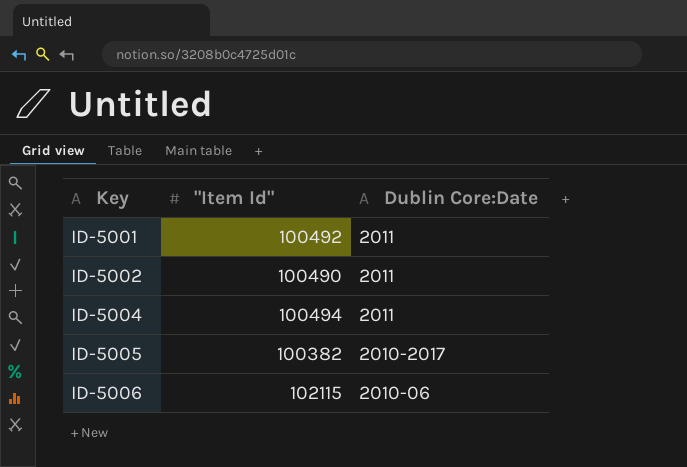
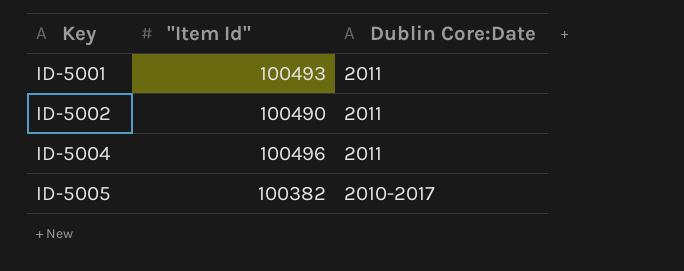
row ID-5006: 102115 | 2010-06 -> none
ID-5001 | "Item Id": 100492 -> 100493
ID-5004 | "Item Id": 100494 -> 100496

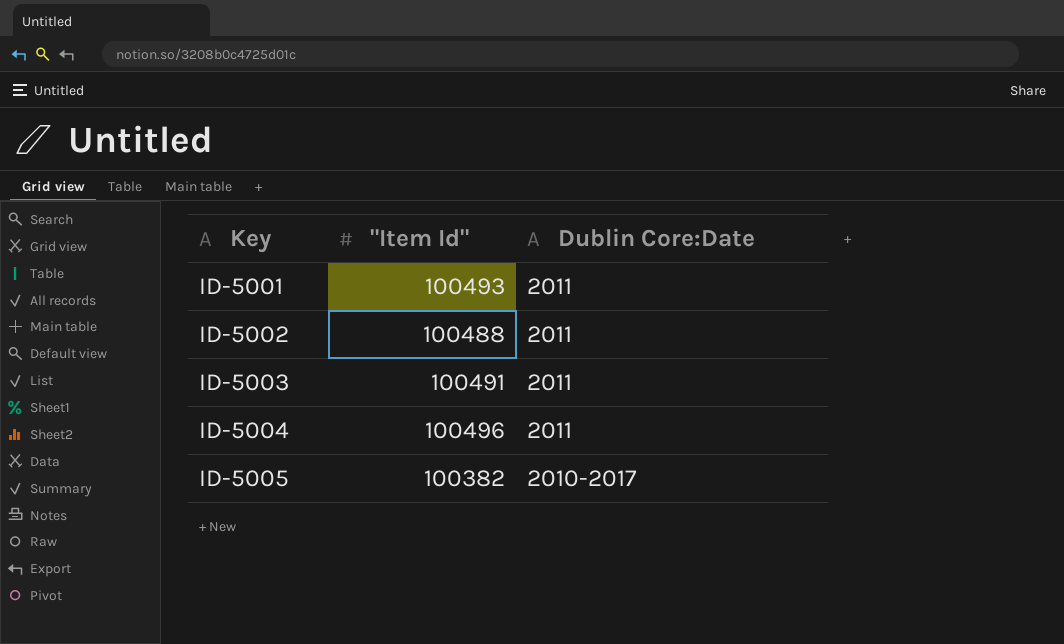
ID-5002 | "Item Id": 100490 -> 100488
row ID-5003: none -> 100491 | 2011

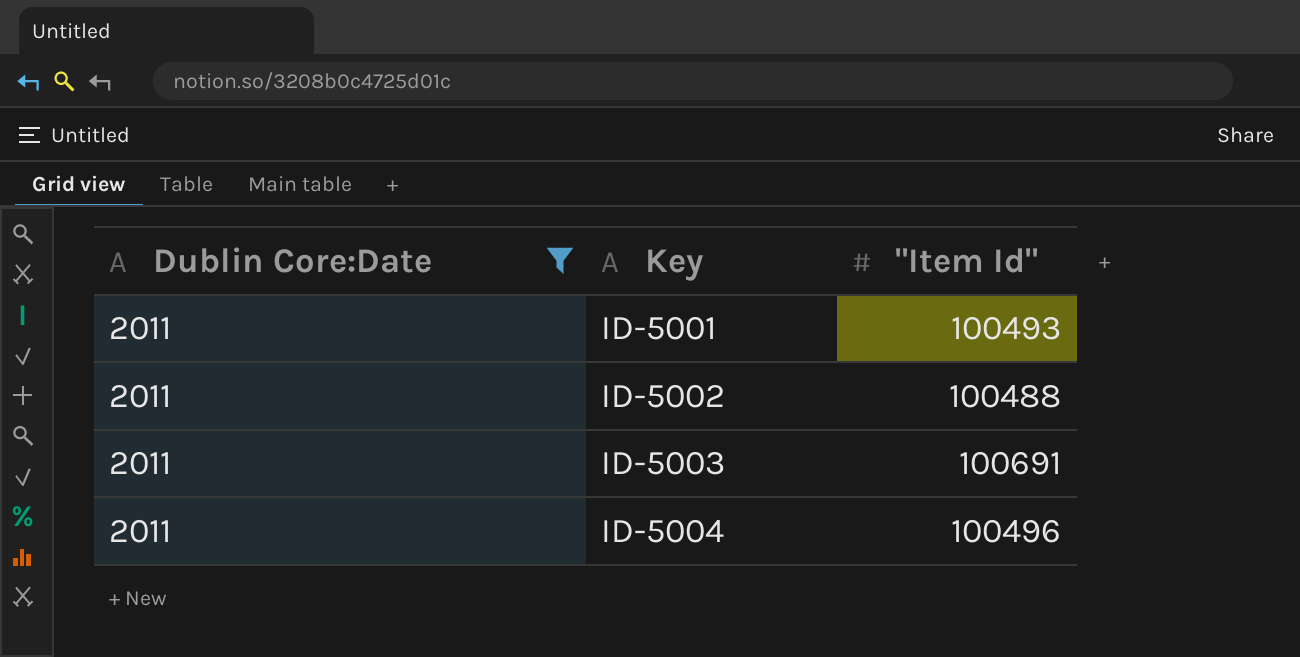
filter: none -> Dublin Core:Date = 2011
column Dublin Core:Date | position: 3 -> 1
ID-5003 | "Item Id": 100491 -> 100691

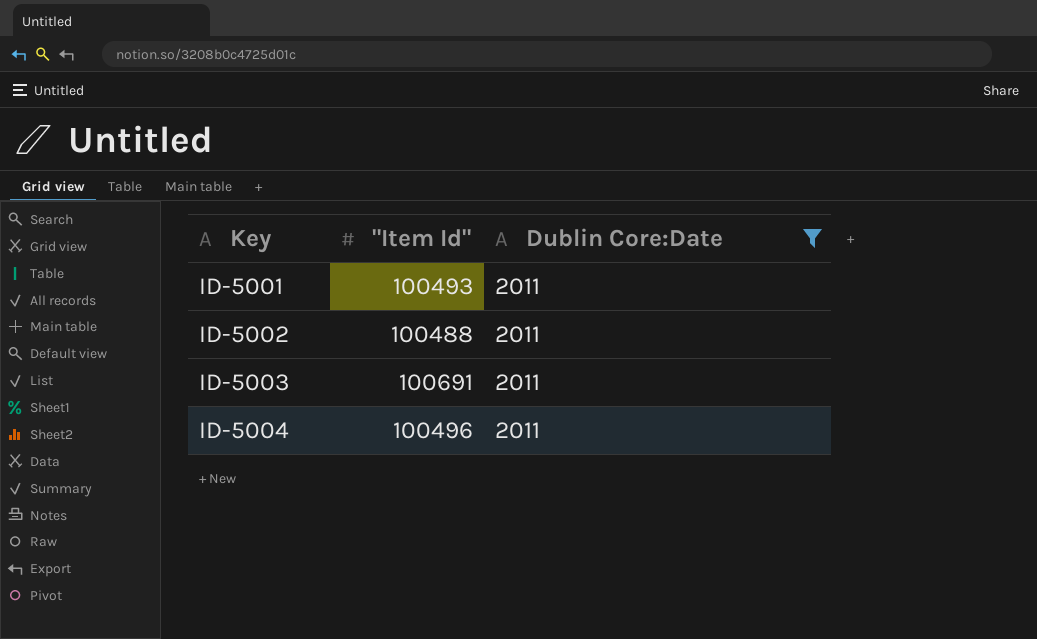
column Dublin Core:Date | position: 1 -> 3

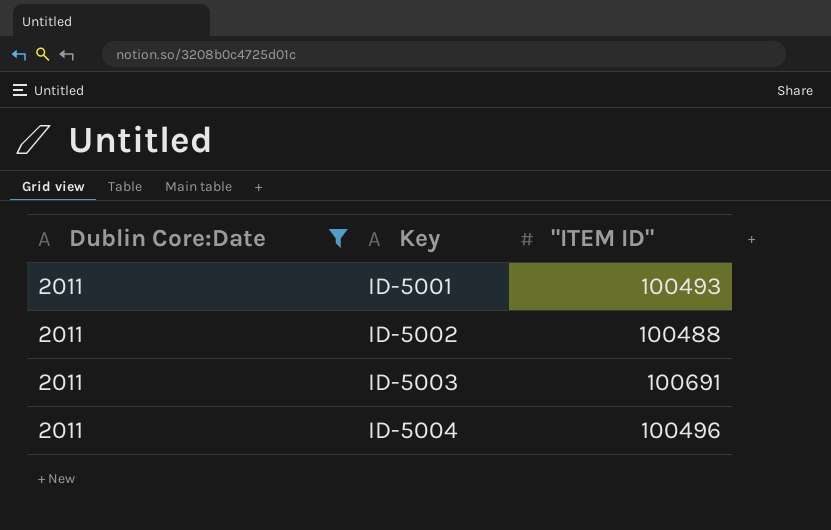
column Dublin Core:Date | position: 3 -> 1
column name: "Item Id" -> "ITEM ID"

